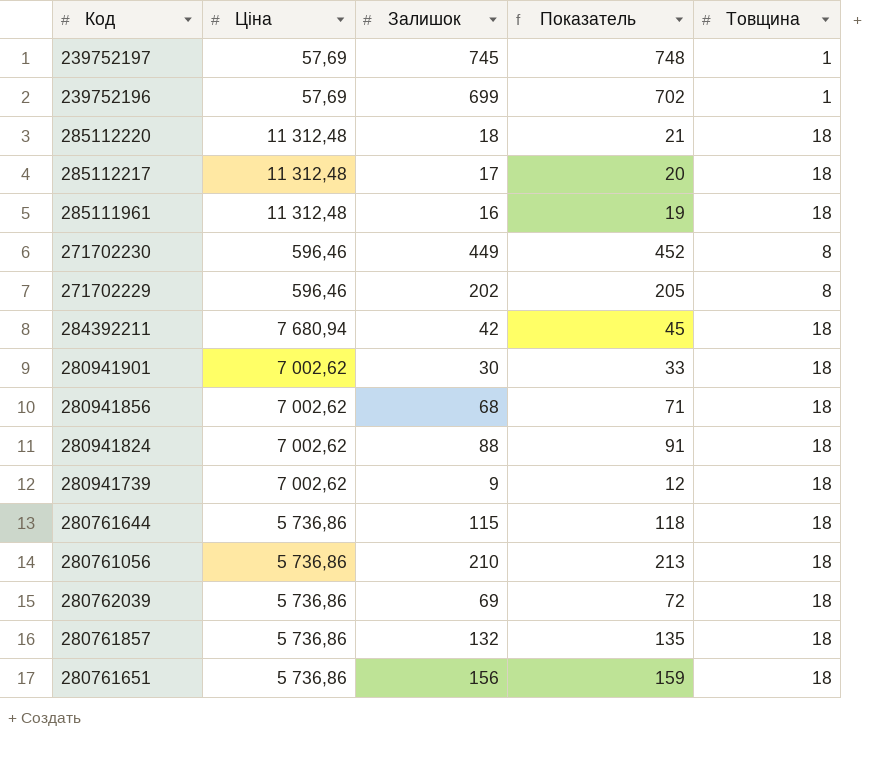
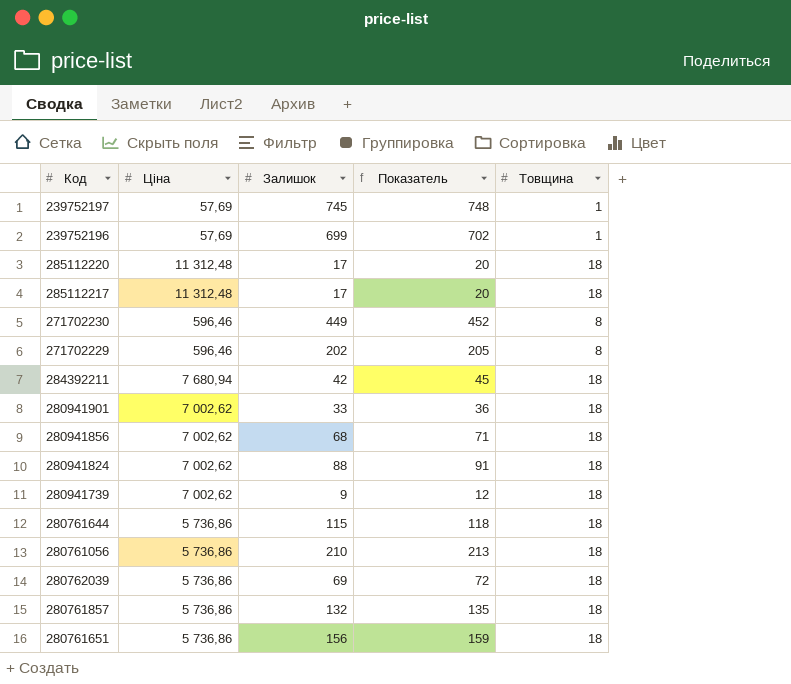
row 285111961: 11 312,48 | 16 | 19 | 18 -> none
285112220 | Залишок: 18 -> 17
285112220 | Показатель: 21 -> 20
280941901 | Залишок: 30 -> 33
280941901 | Показатель: 33 -> 36

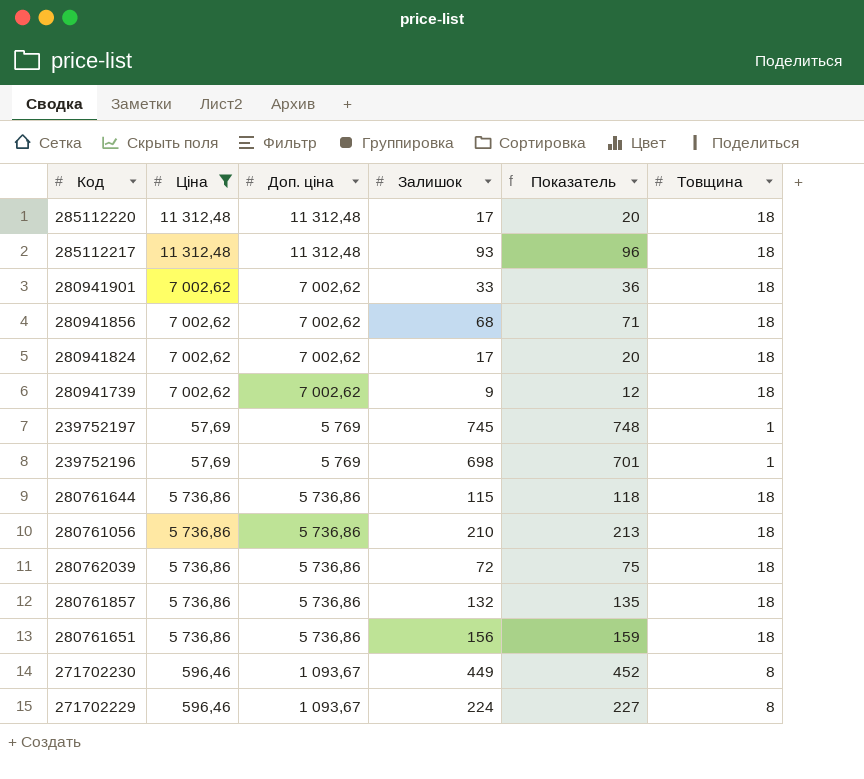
filter: none -> Ціна != 7 680,94
row order: none -> Доп. ціна descending
column Доп. ціна | position: none -> 3
285112217 | Залишок: 17 -> 93
285112217 | Показатель: 20 -> 96
280941824 | Залишок: 88 -> 17
280941824 | Показатель: 91 -> 20
239752196 | Залишок: 699 -> 698
239752196 | Показатель: 702 -> 701
280762039 | Залишок: 69 -> 72
280762039 | Показатель: 72 -> 75
271702229 | Залишок: 202 -> 224
271702229 | Показатель: 205 -> 227

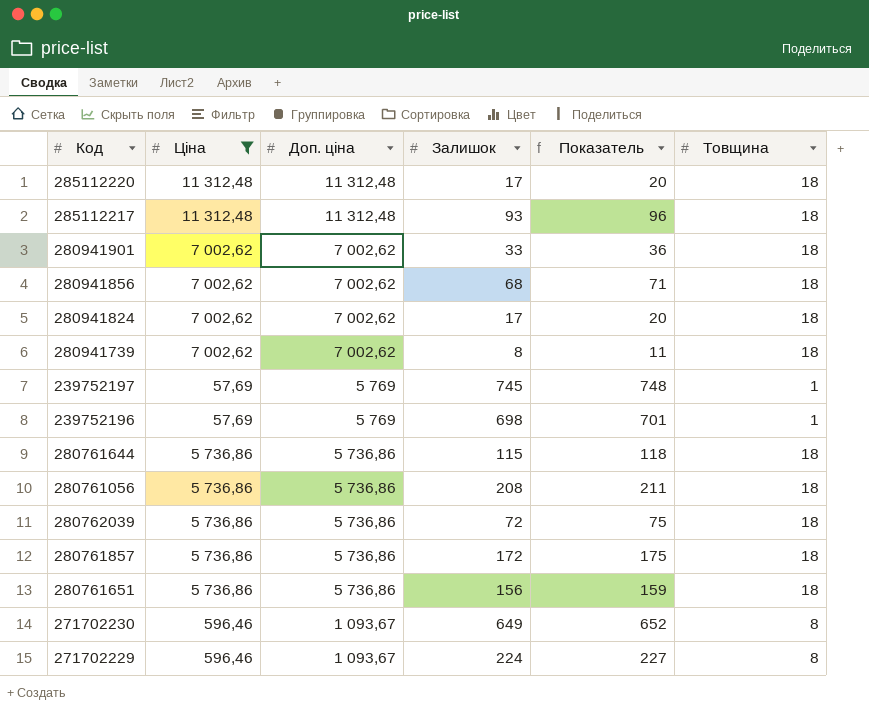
280941739 | Залишок: 9 -> 8
280941739 | Показатель: 12 -> 11
280761056 | Залишок: 210 -> 208
280761056 | Показатель: 213 -> 211
280761857 | Залишок: 132 -> 172
280761857 | Показатель: 135 -> 175
271702230 | Залишок: 449 -> 649
271702230 | Показатель: 452 -> 652

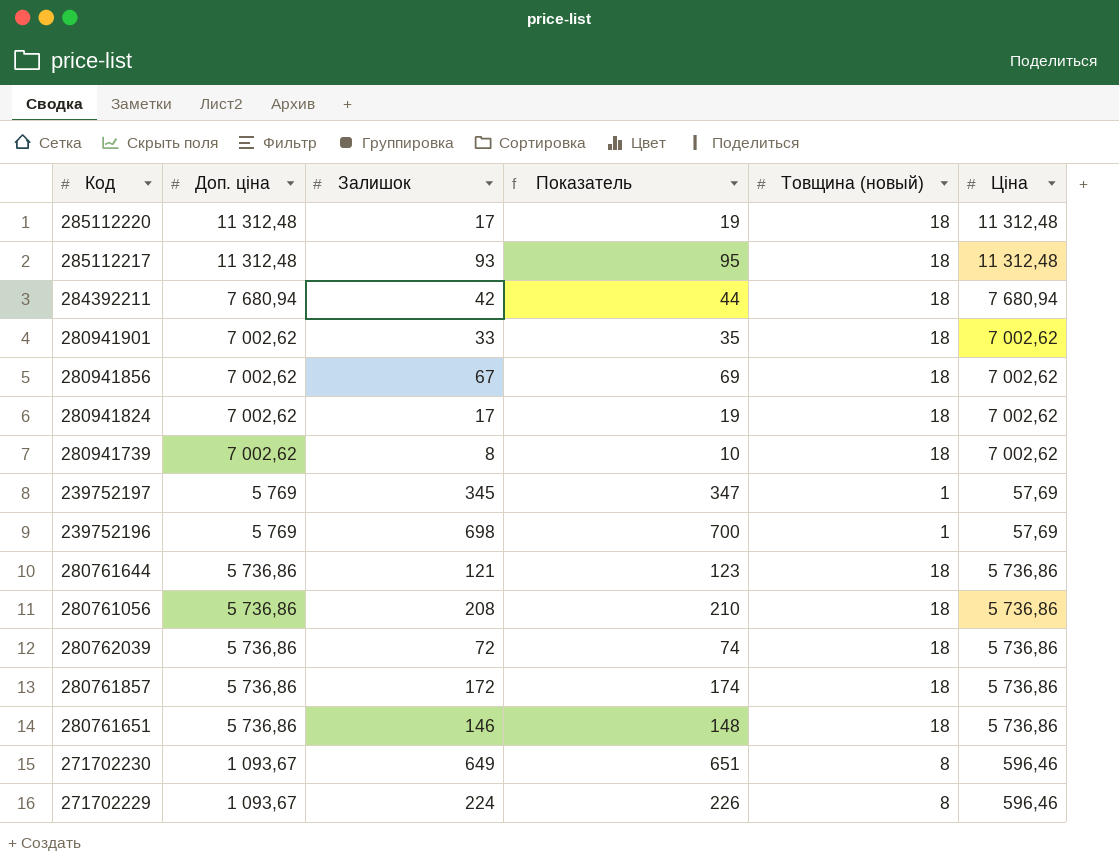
filter: Ціна != 7 680,94 -> none
column Показатель | formula: [Залишок] + 3 -> [Залишок] + 2
column name: Товщина -> Товщина (новый)
column Ціна | position: 2 -> 6
280941856 | Залишок: 68 -> 67
239752197 | Залишок: 745 -> 345
280761644 | Залишок: 115 -> 121
280761651 | Залишок: 156 -> 146

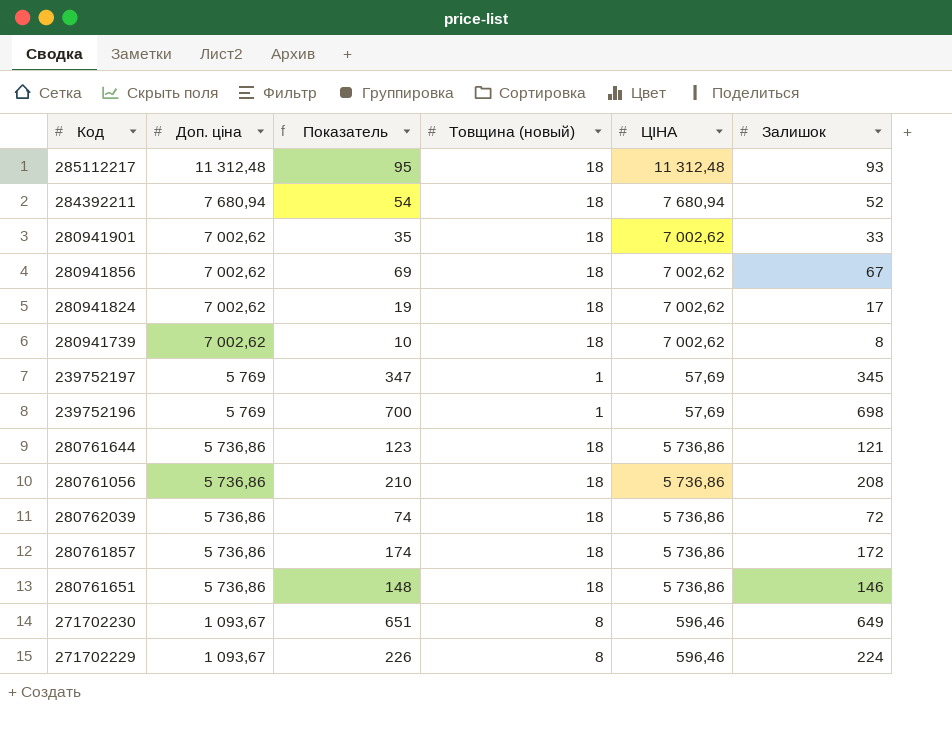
column name: Ціна -> ЦІНА
column Залишок | position: 3 -> 6
row 285112220: 11 312,48 | 17 | 19 | 18 | 11 312,48 -> none
284392211 | Показатель: 44 -> 54
284392211 | Залишок: 42 -> 52

